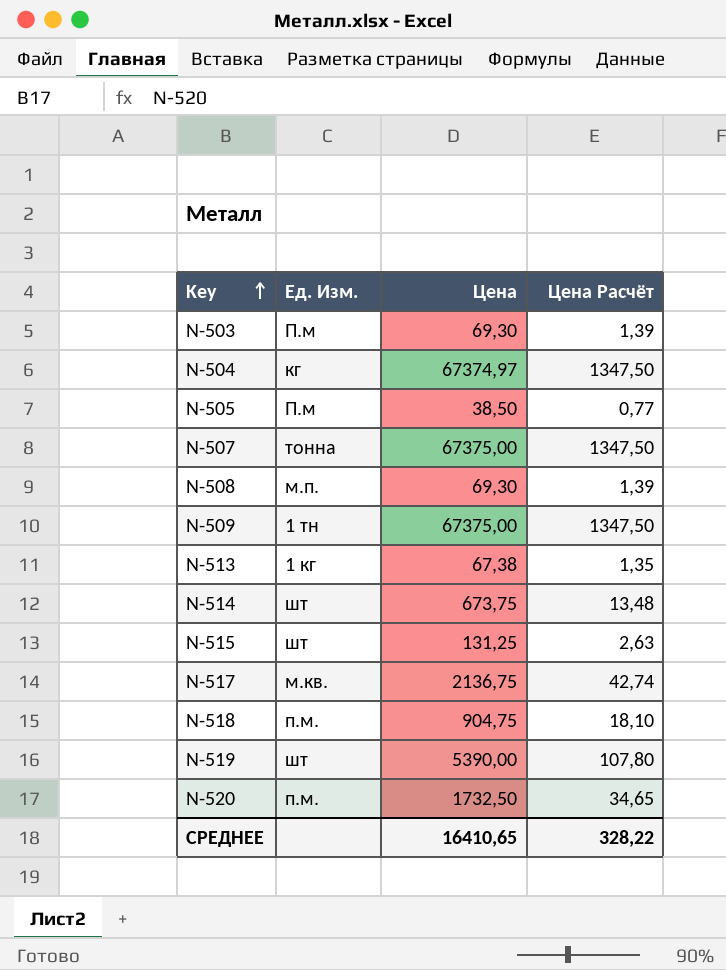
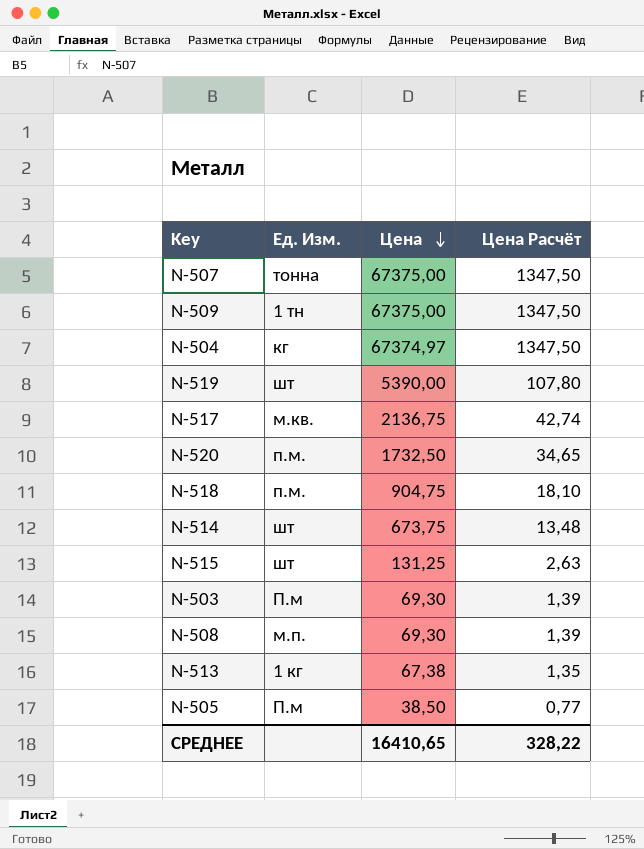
row order: Key ascending -> Цена descending

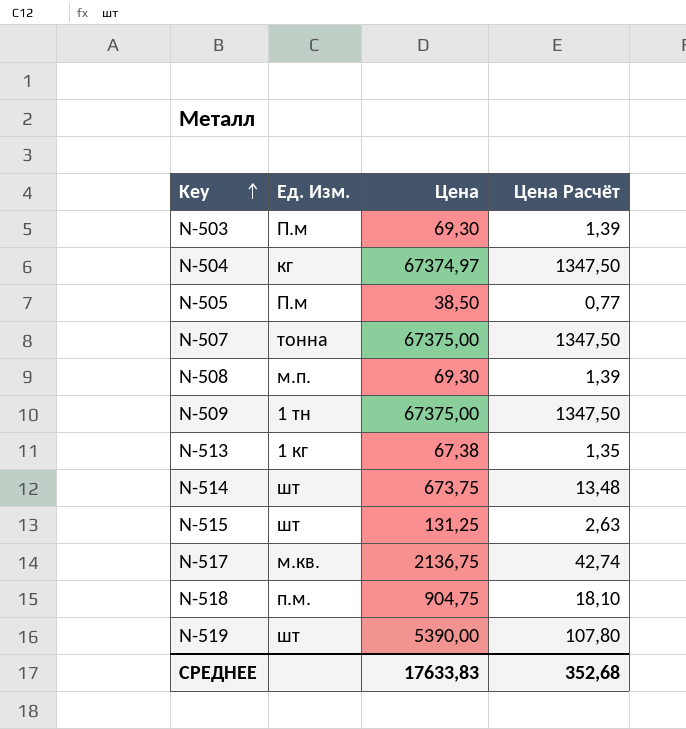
row order: Цена descending -> Key ascending
row N-520: п.м. | 1732,50 | 34,65 -> none
СРЕДНЕЕ | Цена: 16410,65 -> 17633,83
СРЕДНЕЕ | Цена Расчёт: 328,22 -> 352,68

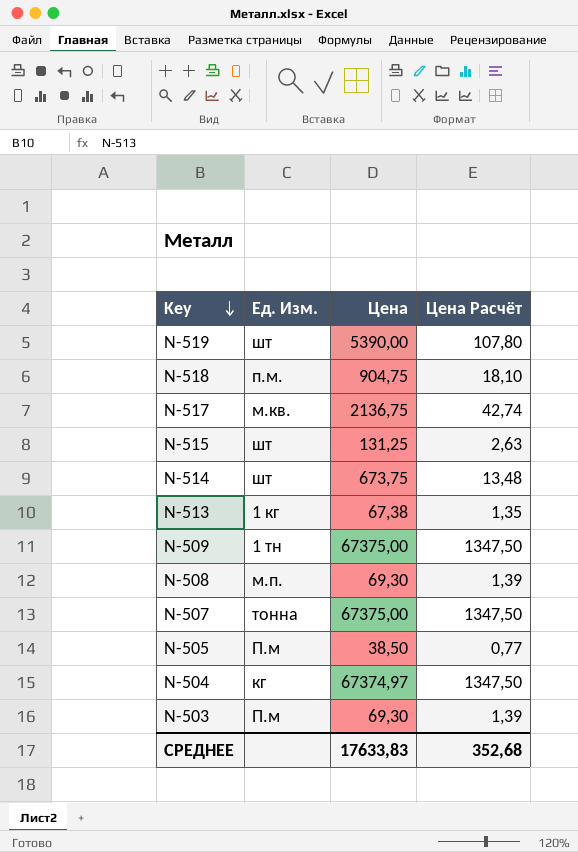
row order: Key ascending -> Key descending

